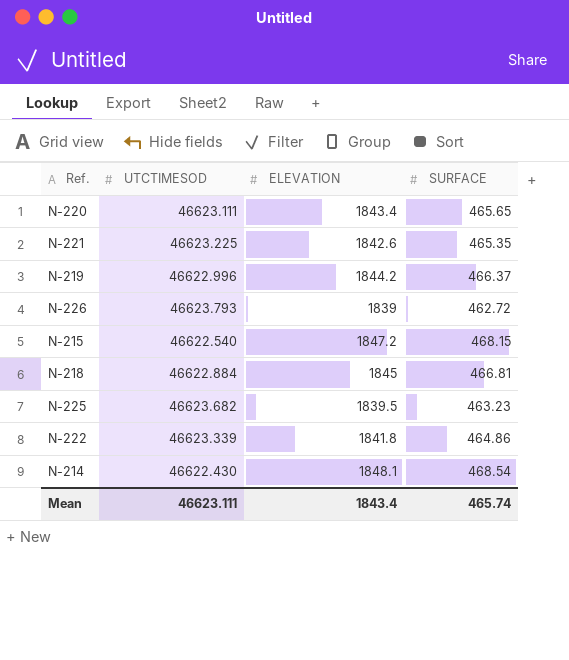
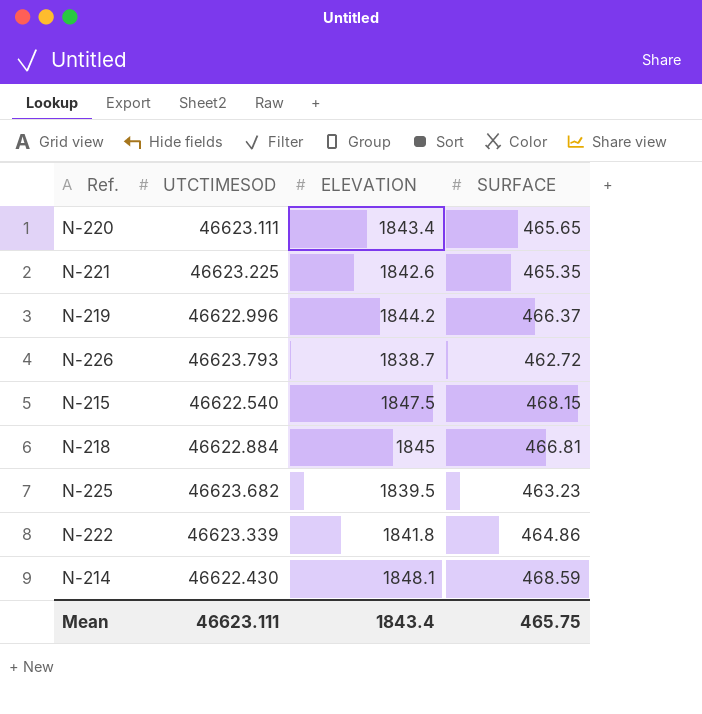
N-226 | ELEVATION: 1839 -> 1838.7
N-215 | ELEVATION: 1847.2 -> 1847.5
N-214 | SURFACE: 468.54 -> 468.59
Mean | SURFACE: 465.74 -> 465.75

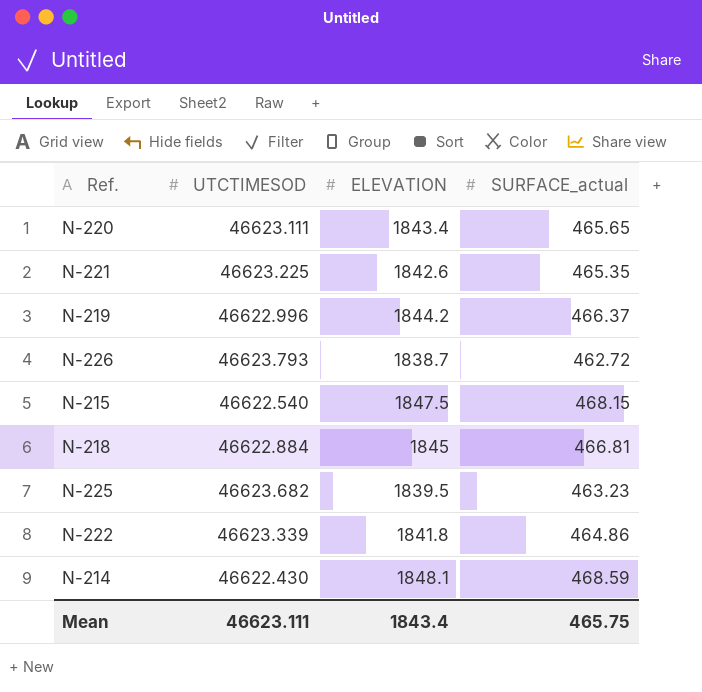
column name: SURFACE -> SURFACE_actual

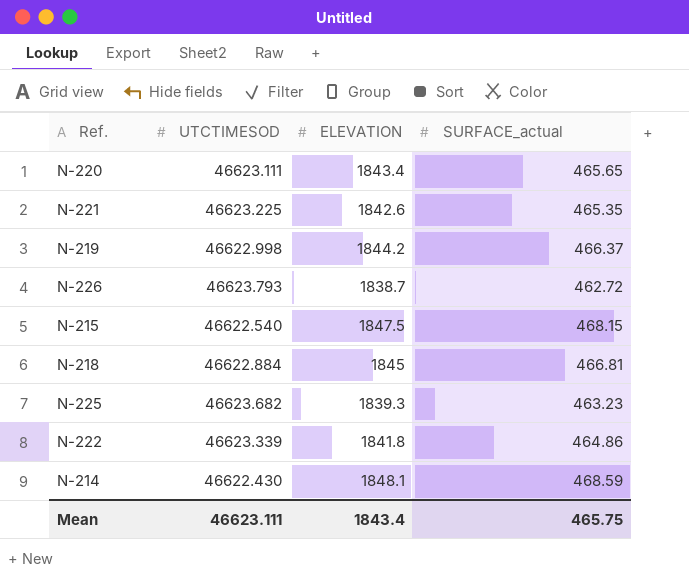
N-219 | UTCTIMESOD: 46622.996 -> 46622.998
N-225 | ELEVATION: 1839.5 -> 1839.3

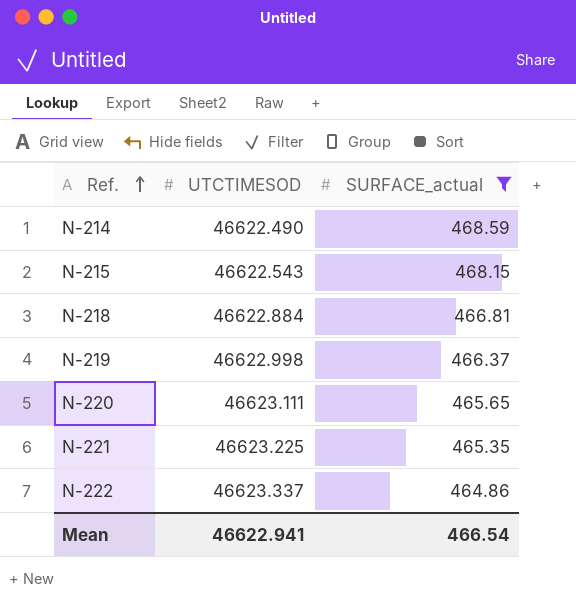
filter: none -> SURFACE_actual >= 464.86
row order: none -> Ref. ascending
column ELEVATION | position: 3 -> none
N-214 | UTCTIMESOD: 46622.430 -> 46622.490
N-215 | UTCTIMESOD: 46622.540 -> 46622.543
N-222 | UTCTIMESOD: 46623.339 -> 46623.337
Mean | UTCTIMESOD: 46623.111 -> 46622.941
Mean | SURFACE_actual: 465.75 -> 466.54

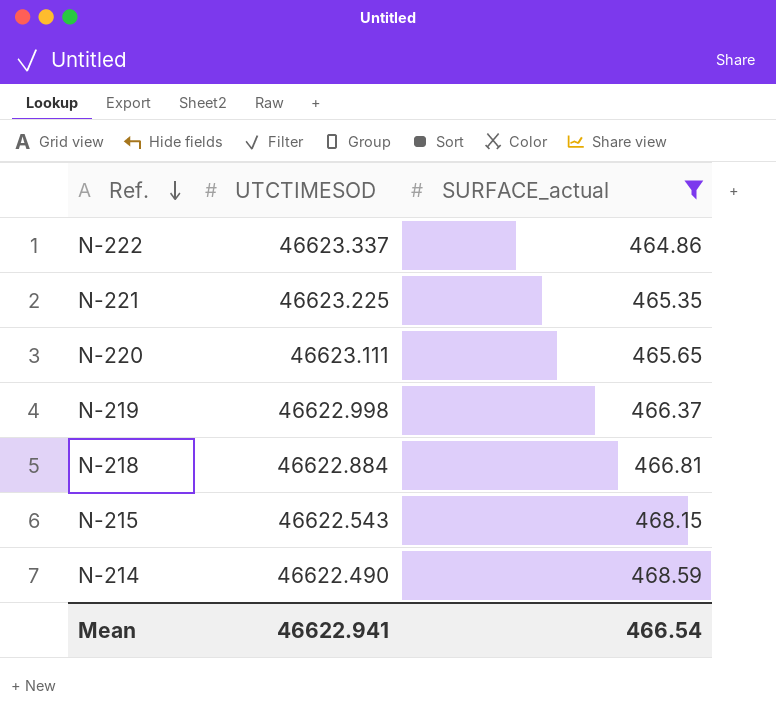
row order: Ref. ascending -> Ref. descending

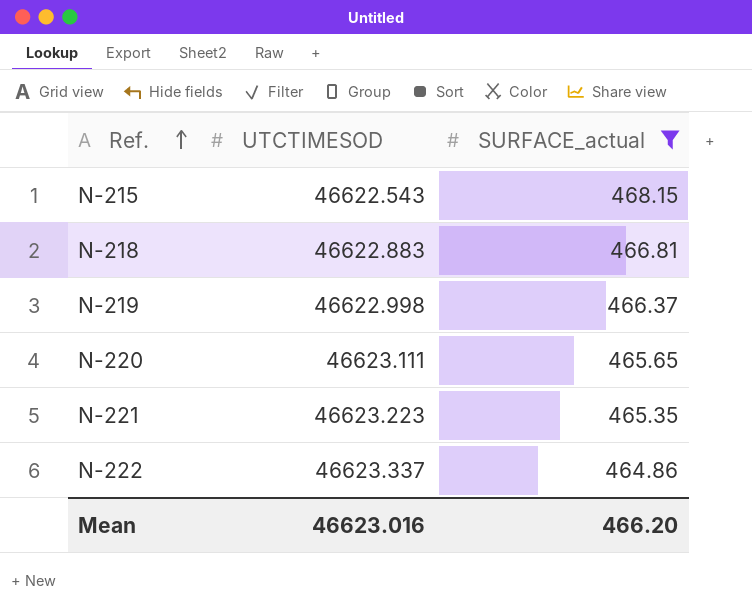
row order: Ref. descending -> Ref. ascending
row N-214: 46622.490 | 468.59 -> none
N-218 | UTCTIMESOD: 46622.884 -> 46622.883
N-221 | UTCTIMESOD: 46623.225 -> 46623.223
Mean | UTCTIMESOD: 46622.941 -> 46623.016
Mean | SURFACE_actual: 466.54 -> 466.20

